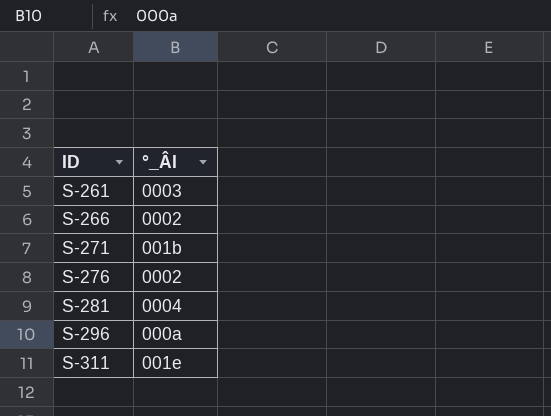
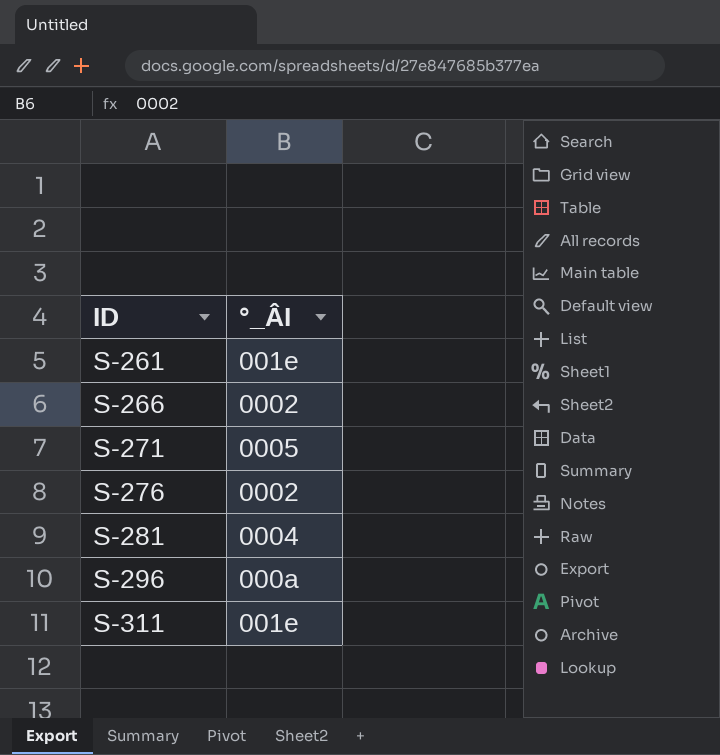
S-261 | °_ÂI: 0003 -> 001e
S-271 | °_ÂI: 001b -> 0005

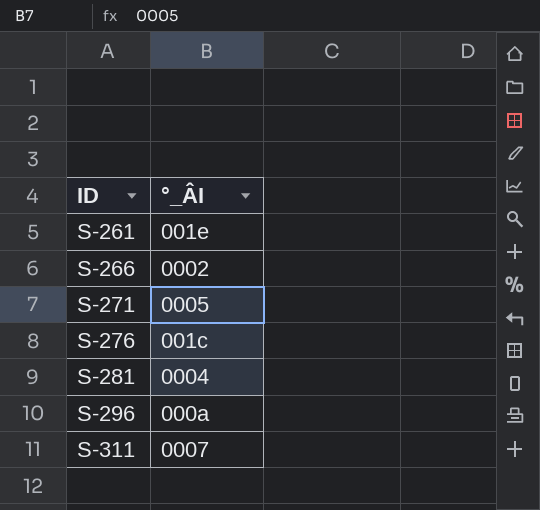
S-276 | °_ÂI: 0002 -> 001c
S-311 | °_ÂI: 001e -> 0007

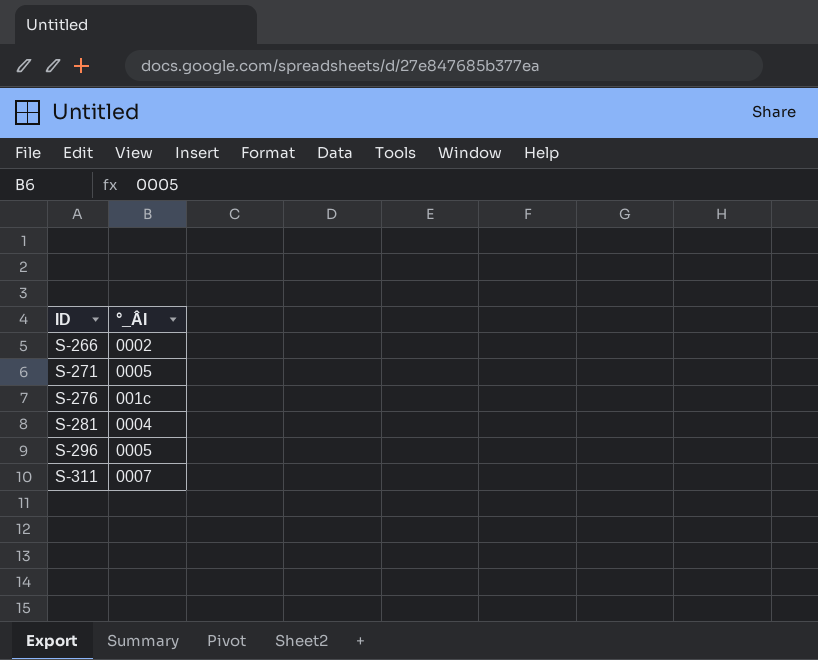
row S-261: 001e -> none
S-296 | °_ÂI: 000a -> 0005

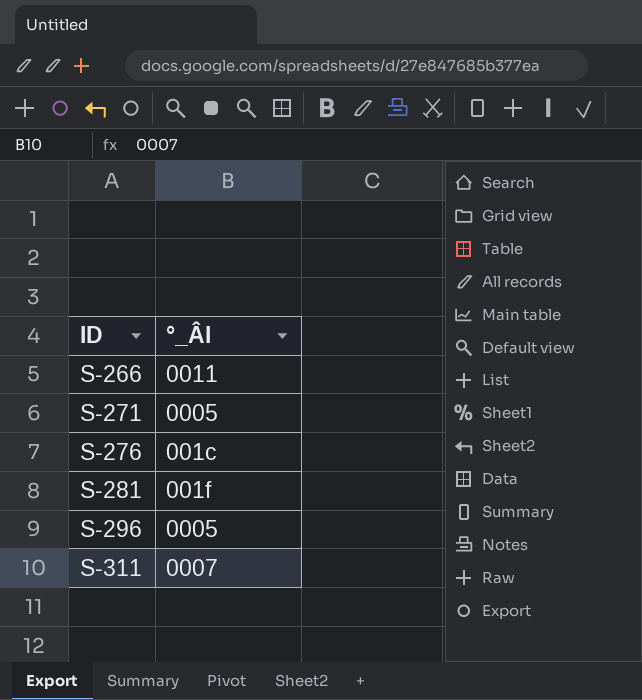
S-266 | °_ÂI: 0002 -> 0011
S-281 | °_ÂI: 0004 -> 001f

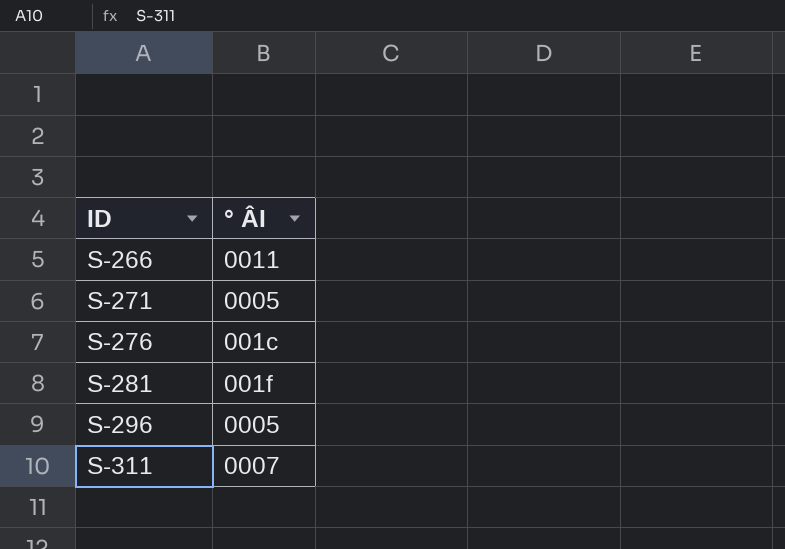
column name: °_ÂI -> ° ÂI

